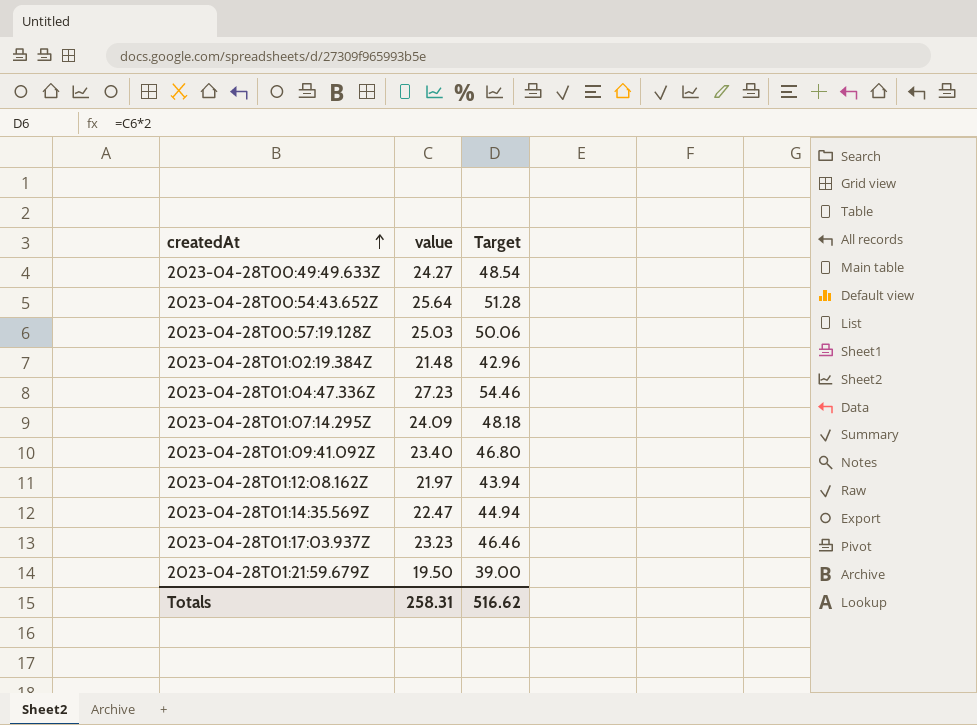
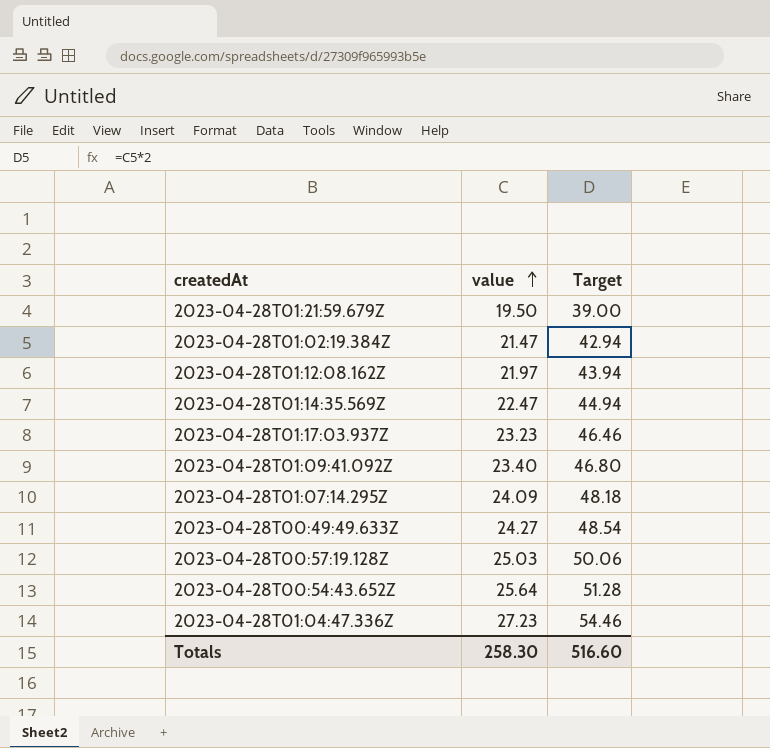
row order: createdAt ascending -> value ascending
2023-04-28T01:02:19.384Z | value: 21.48 -> 21.47
2023-04-28T01:02:19.384Z | Target: 42.96 -> 42.94
Totals | value: 258.31 -> 258.30
Totals | Target: 516.62 -> 516.60

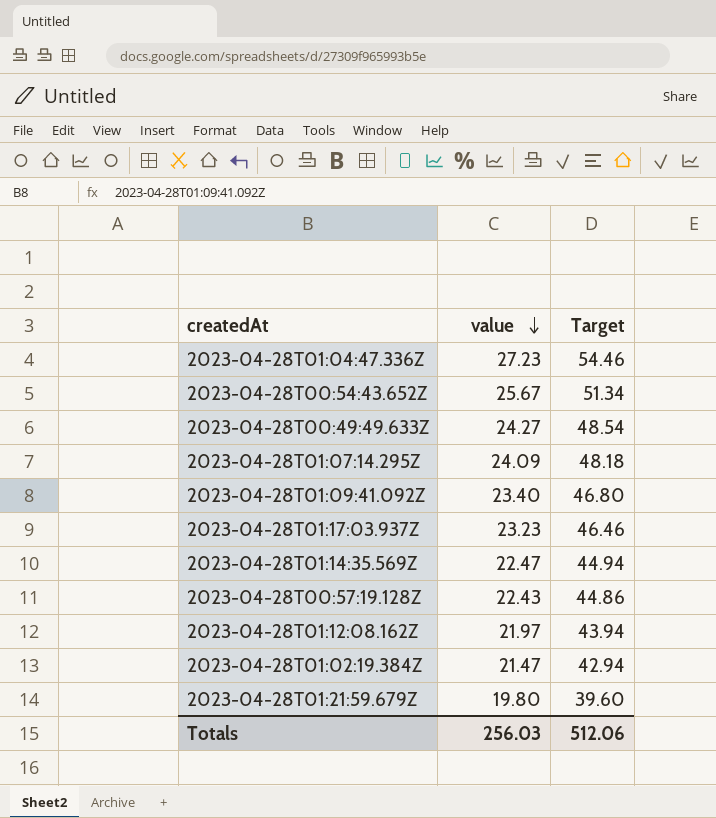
row order: value ascending -> value descending
2023-04-28T00:54:43.652Z | value: 25.64 -> 25.67
2023-04-28T00:54:43.652Z | Target: 51.28 -> 51.34
2023-04-28T00:57:19.128Z | value: 25.03 -> 22.43
2023-04-28T00:57:19.128Z | Target: 50.06 -> 44.86
2023-04-28T01:21:59.679Z | value: 19.50 -> 19.80
2023-04-28T01:21:59.679Z | Target: 39.00 -> 39.60
Totals | value: 258.30 -> 256.03
Totals | Target: 516.60 -> 512.06

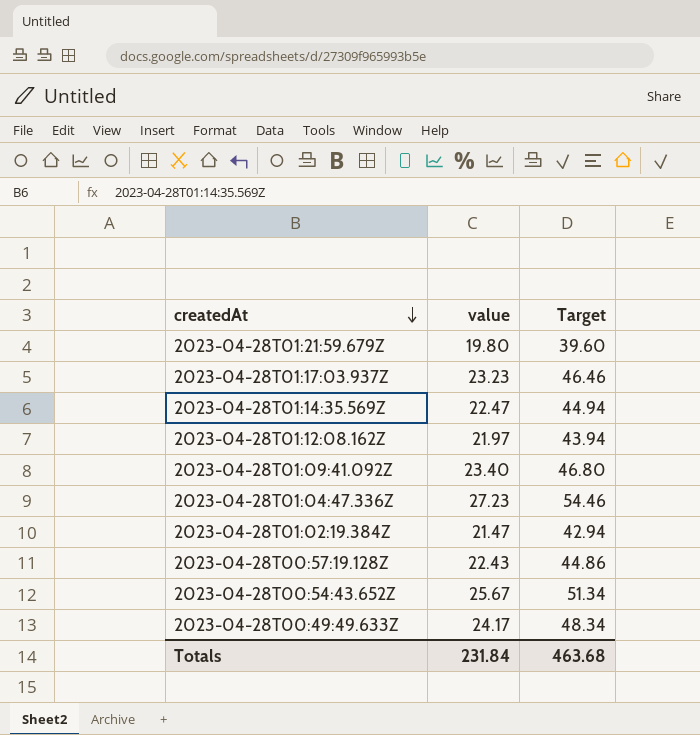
row order: value descending -> createdAt descending
row 2023-04-28T01:07:14.295Z: 24.09 | 48.18 -> none
2023-04-28T00:49:49.633Z | value: 24.27 -> 24.17
2023-04-28T00:49:49.633Z | Target: 48.54 -> 48.34
Totals | value: 256.03 -> 231.84
Totals | Target: 512.06 -> 463.68

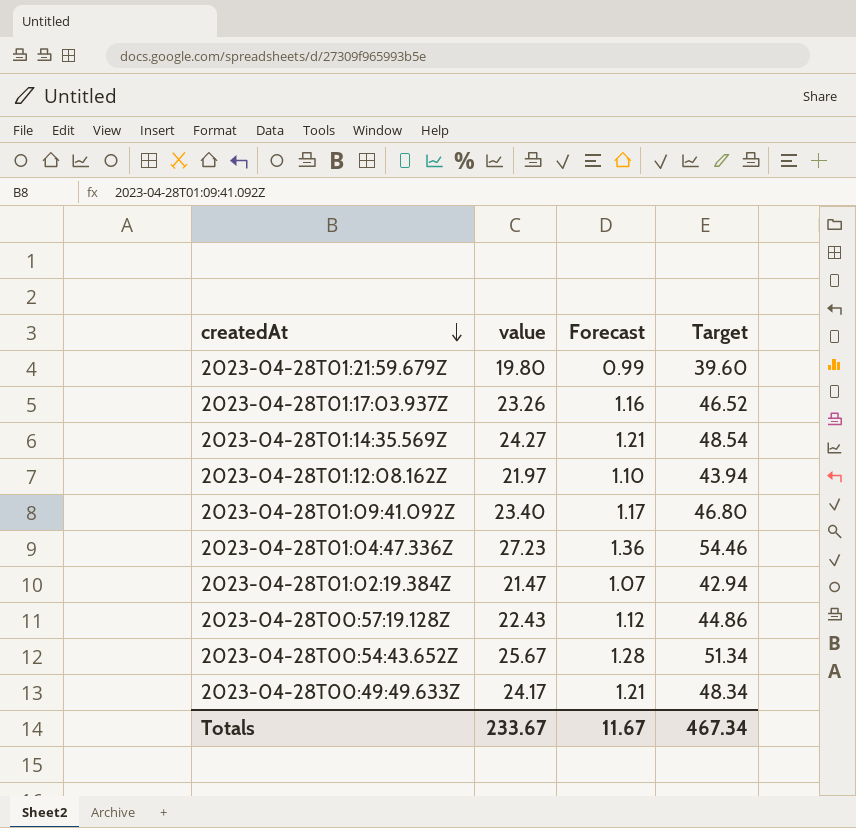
column Forecast | formula: none -> [value] * 0.05
2023-04-28T01:17:03.937Z | value: 23.23 -> 23.26
2023-04-28T01:17:03.937Z | Target: 46.46 -> 46.52
2023-04-28T01:14:35.569Z | value: 22.47 -> 24.27
2023-04-28T01:14:35.569Z | Target: 44.94 -> 48.54
Totals | value: 231.84 -> 233.67
Totals | Target: 463.68 -> 467.34

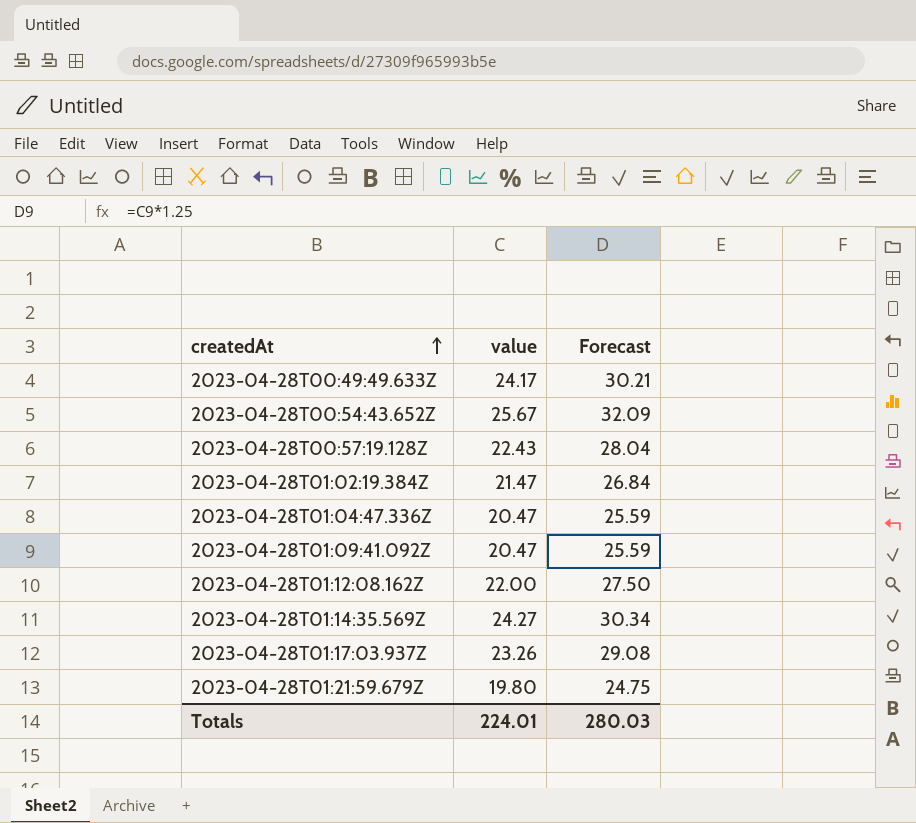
row order: createdAt descending -> createdAt ascending
column Target | formula: [value] * 2 -> none
column Forecast | formula: [value] * 0.05 -> [value] * 1.25
2023-04-28T01:04:47.336Z | value: 27.23 -> 20.47
2023-04-28T01:09:41.092Z | value: 23.40 -> 20.47
2023-04-28T01:12:08.162Z | value: 21.97 -> 22.00
Totals | value: 233.67 -> 224.01
Totals | Forecast: 11.67 -> 280.03

